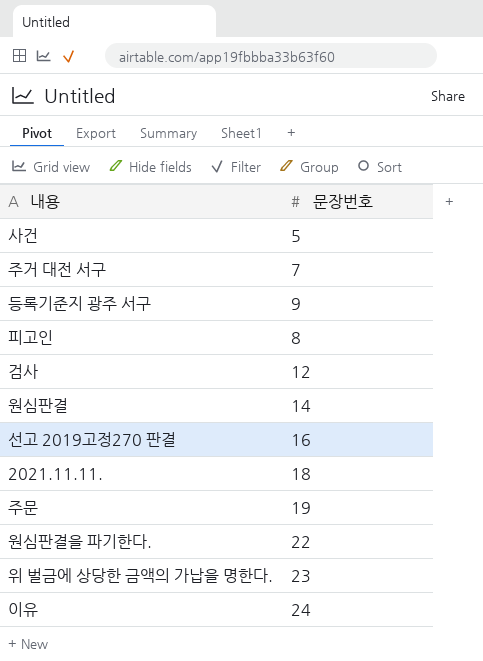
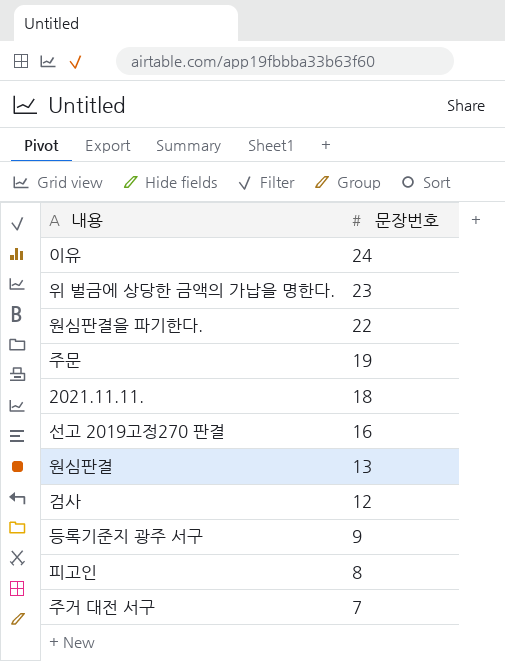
row order: none -> 문장번호 descending
row 사건: 5 -> none
원심판결 | 문장번호: 14 -> 13

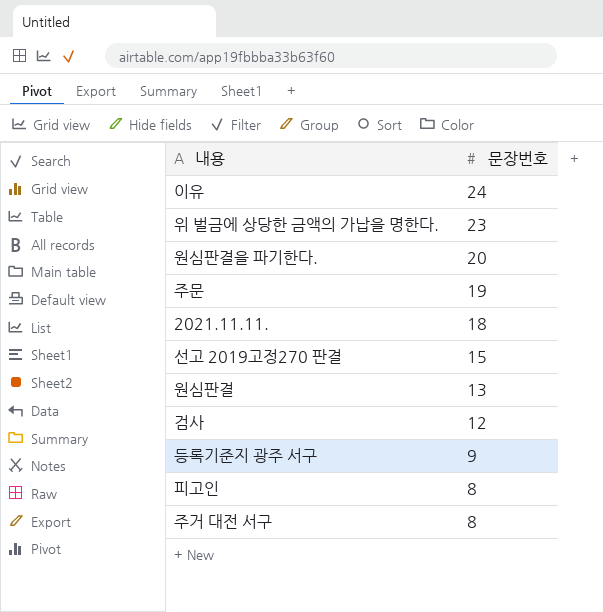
원심판결을 파기한다. | 문장번호: 22 -> 20
선고 2019고정270 판결 | 문장번호: 16 -> 15
주거 대전 서구 | 문장번호: 7 -> 8

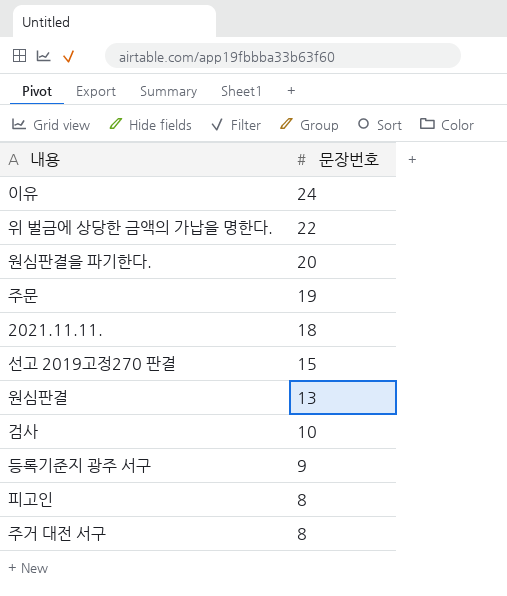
위 벌금에 상당한 금액의 가납을 명한다. | 문장번호: 23 -> 22
검사 | 문장번호: 12 -> 10

